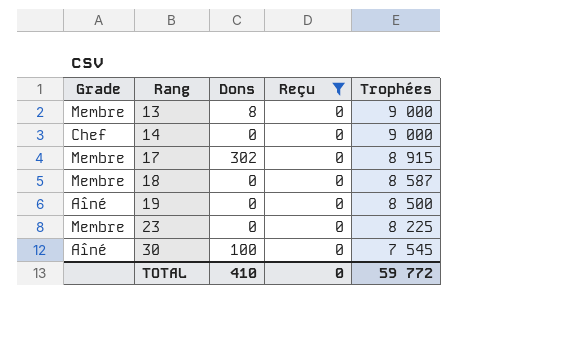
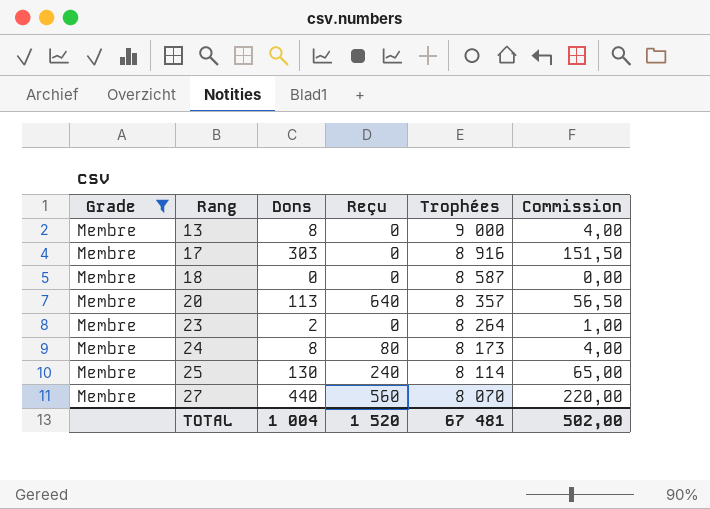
filter: Reçu = 0 -> Grade = Membre
column Commission | formula: none -> [Dons] * 0,5
17 | Dons: 302 -> 303
17 | Trophées: 8 915 -> 8 916
23 | Dons: 0 -> 2
23 | Trophées: 8 225 -> 8 264
TOTAL | Dons: 410 -> 1 004
TOTAL | Reçu: 0 -> 1 520
TOTAL | Trophées: 59 772 -> 67 481

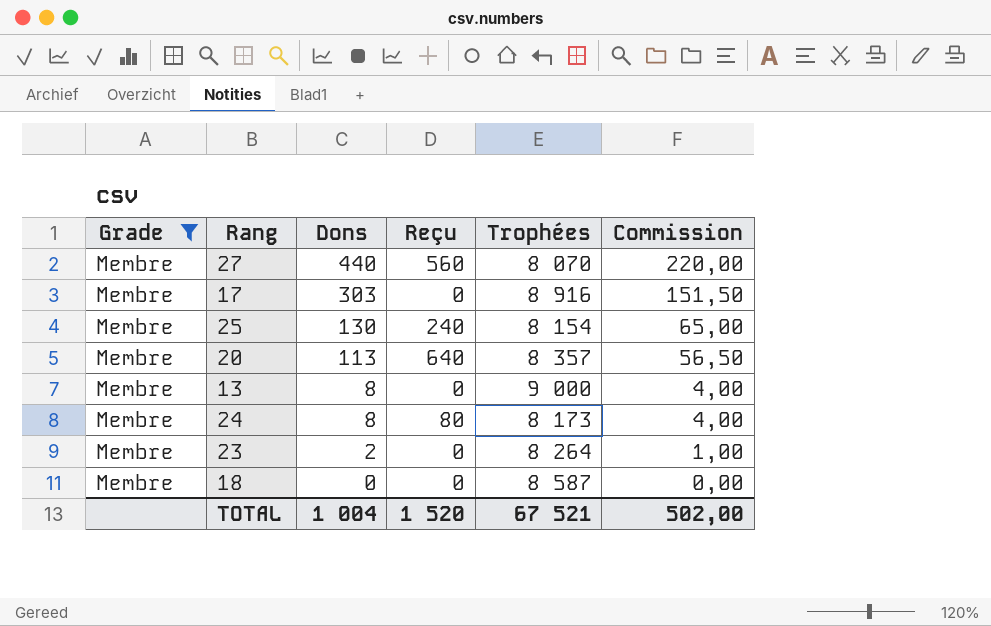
row order: Rang ascending -> Dons descending
25 | Trophées: 8 114 -> 8 154
TOTAL | Trophées: 67 481 -> 67 521

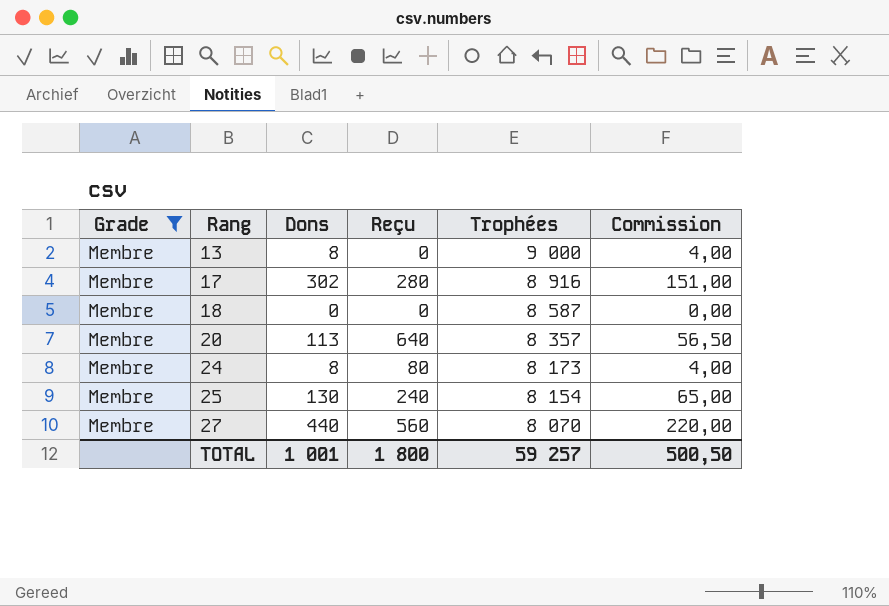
row order: Dons descending -> Rang ascending
row 23: Membre | 2 | 0 | 8 264 | 1,00 -> none
17 | Dons: 303 -> 302
17 | Reçu: 0 -> 280
17 | Commission: 151,50 -> 151,00
TOTAL | Dons: 1 004 -> 1 001
TOTAL | Reçu: 1 520 -> 1 800
TOTAL | Trophées: 67 521 -> 59 257
TOTAL | Commission: 502,00 -> 500,50

